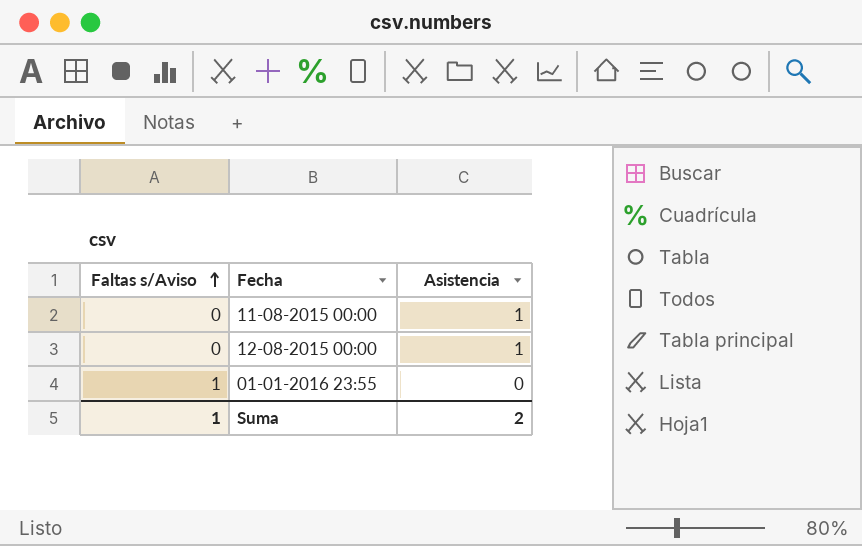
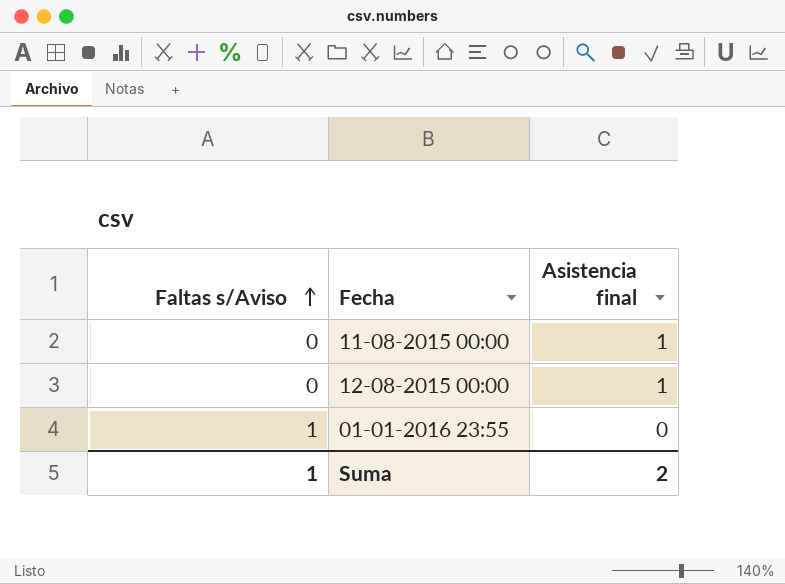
column name: Asistencia -> Asistencia final

